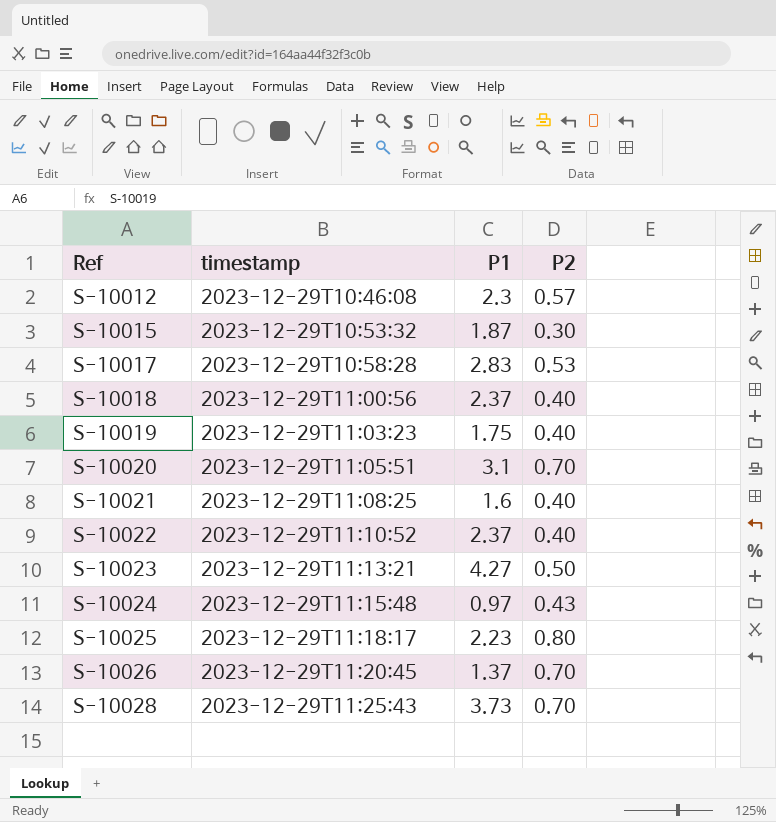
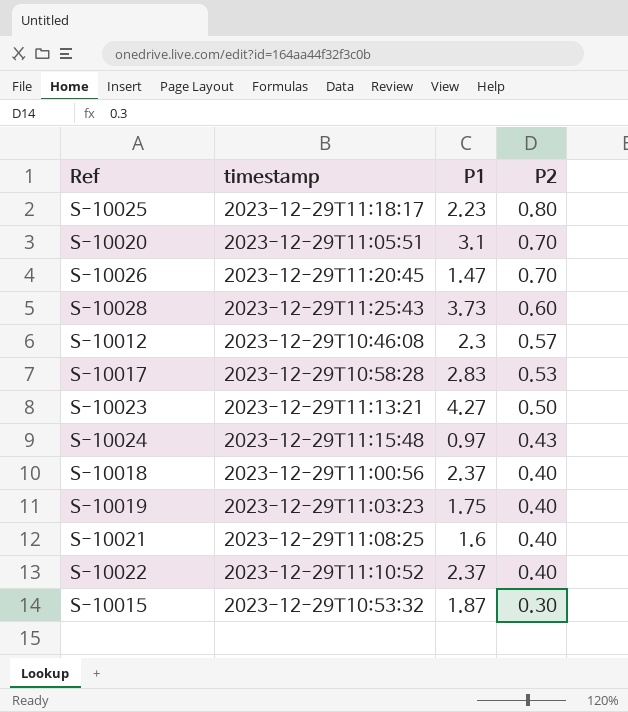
row order: Ref ascending -> P2 descending
S-10026 | P1: 1.37 -> 1.47
S-10028 | P2: 0.70 -> 0.60

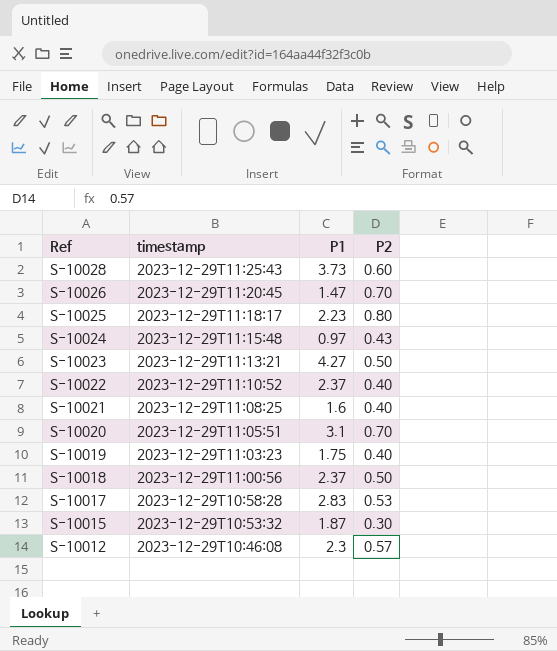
row order: P2 descending -> Ref descending
S-10018 | P2: 0.40 -> 0.50

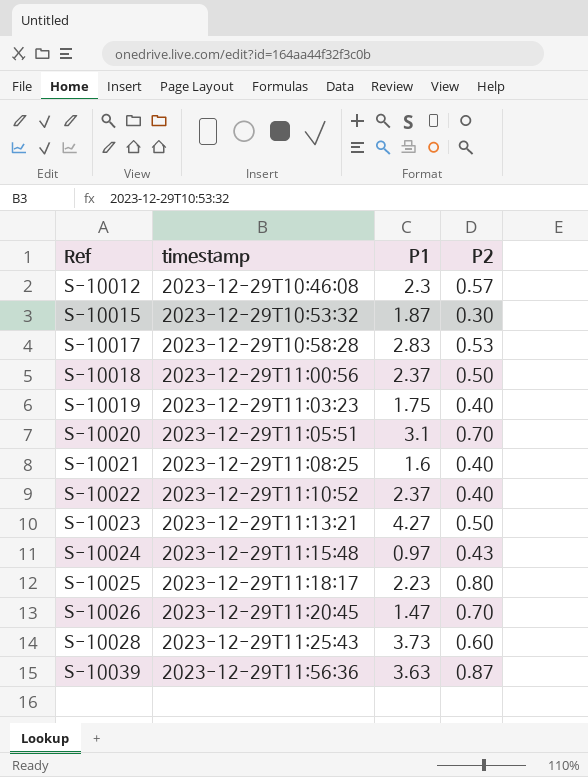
row order: Ref descending -> Ref ascending
row S-10039: none -> 2023-12-29T11:56:36 | 3.63 | 0.87

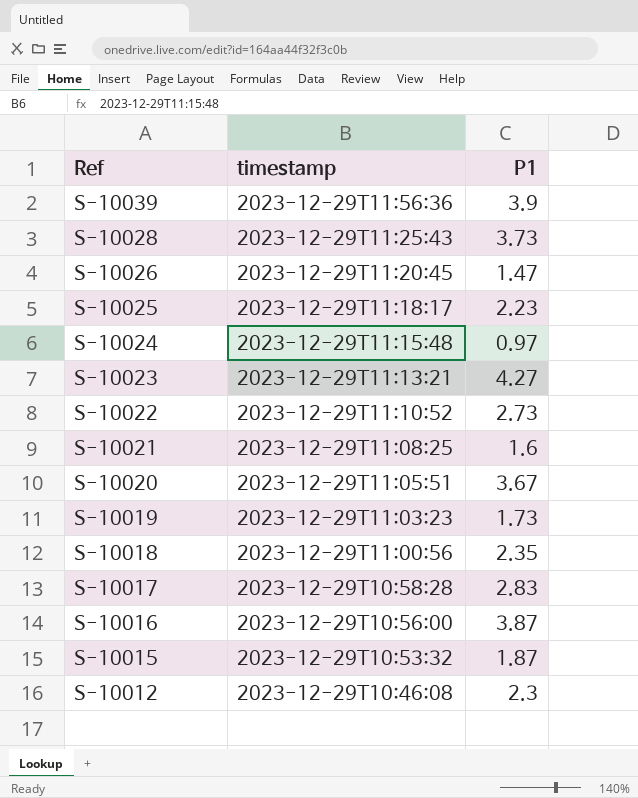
row order: Ref ascending -> Ref descending
column P2 | position: 4 -> none
S-10039 | P1: 3.63 -> 3.9
S-10022 | P1: 2.37 -> 2.73
S-10020 | P1: 3.1 -> 3.67
S-10019 | P1: 1.75 -> 1.73
S-10018 | P1: 2.37 -> 2.35
row S-10016: none -> 2023-12-29T10:56:00 | 3.87

